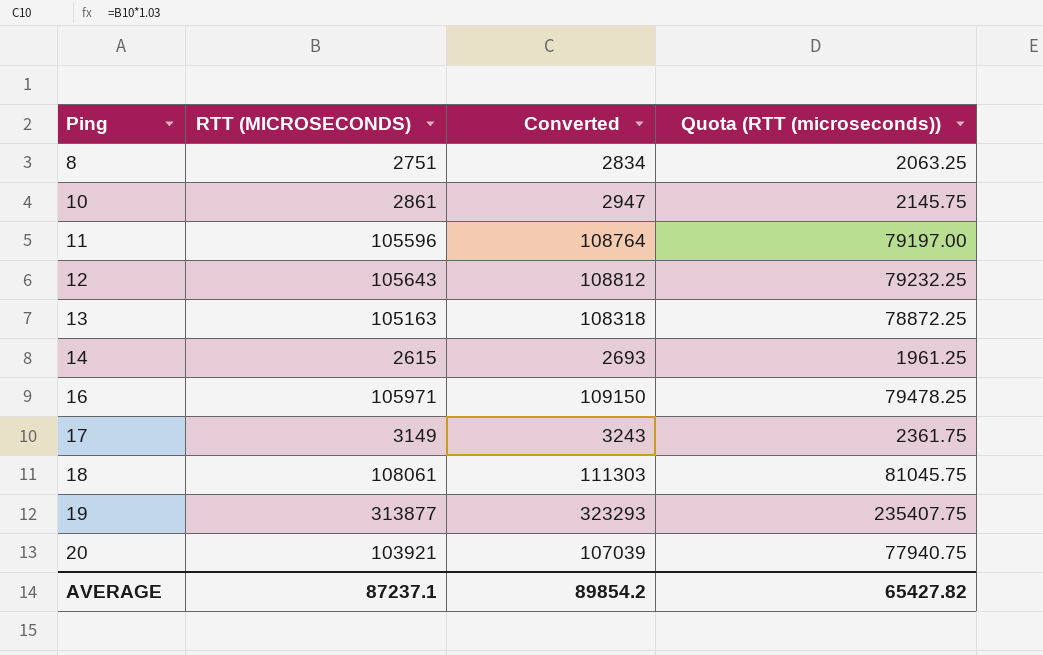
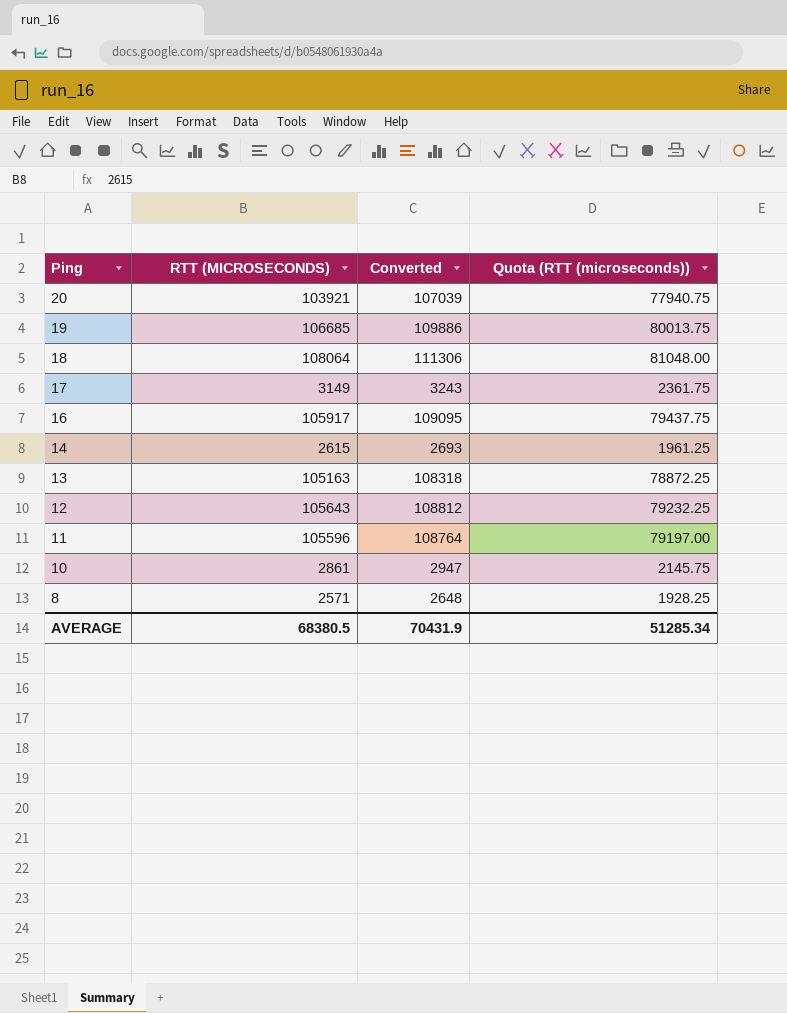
row order: Ping ascending -> Ping descending
19 | RTT (MICROSECONDS): 313877 -> 106685
19 | Converted: 323293 -> 109886
19 | Quota (RTT (microseconds)): 235407.75 -> 80013.75
18 | RTT (MICROSECONDS): 108061 -> 108064
18 | Converted: 111303 -> 111306
18 | Quota (RTT (microseconds)): 81045.75 -> 81048.00
16 | RTT (MICROSECONDS): 105971 -> 105917
16 | Converted: 109150 -> 109095
16 | Quota (RTT (microseconds)): 79478.25 -> 79437.75
8 | RTT (MICROSECONDS): 2751 -> 2571
8 | Converted: 2834 -> 2648
8 | Quota (RTT (microseconds)): 2063.25 -> 1928.25
AVERAGE | RTT (MICROSECONDS): 87237.1 -> 68380.5
AVERAGE | Converted: 89854.2 -> 70431.9
AVERAGE | Quota (RTT (microseconds)): 65427.82 -> 51285.34

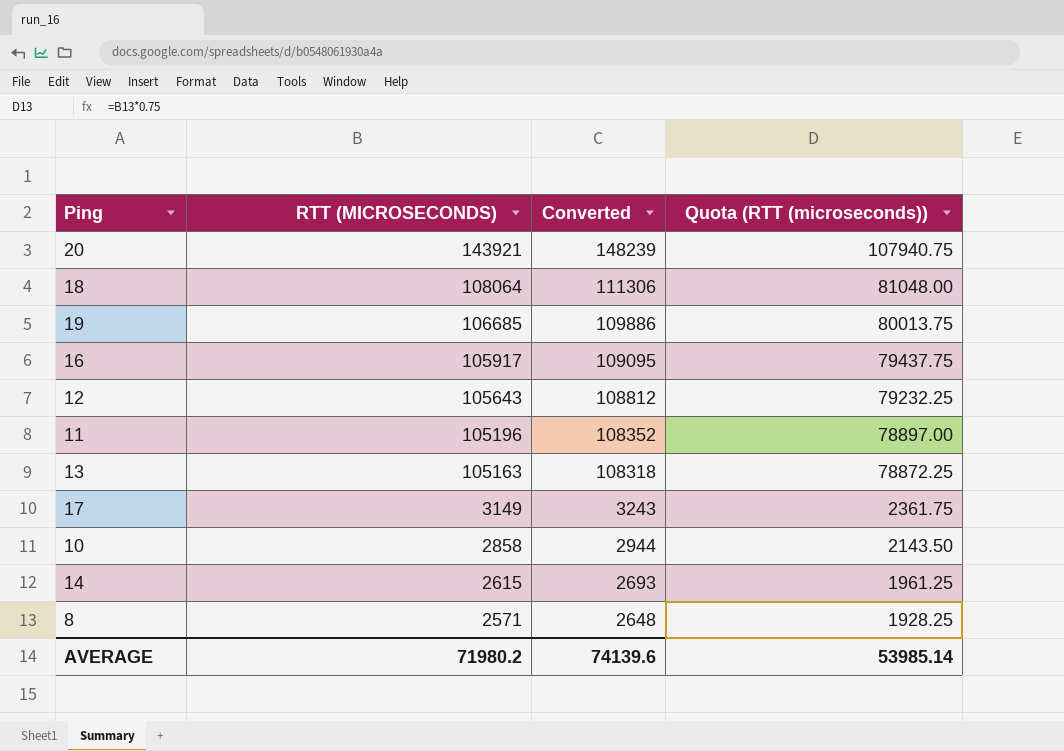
row order: Ping descending -> RTT (MICROSECONDS) descending
20 | RTT (MICROSECONDS): 103921 -> 143921
20 | Converted: 107039 -> 148239
20 | Quota (RTT (microseconds)): 77940.75 -> 107940.75
11 | RTT (MICROSECONDS): 105596 -> 105196
11 | Converted: 108764 -> 108352
11 | Quota (RTT (microseconds)): 79197.00 -> 78897.00
10 | RTT (MICROSECONDS): 2861 -> 2858
10 | Converted: 2947 -> 2944
10 | Quota (RTT (microseconds)): 2145.75 -> 2143.50
AVERAGE | RTT (MICROSECONDS): 68380.5 -> 71980.2
AVERAGE | Converted: 70431.9 -> 74139.6
AVERAGE | Quota (RTT (microseconds)): 51285.34 -> 53985.14

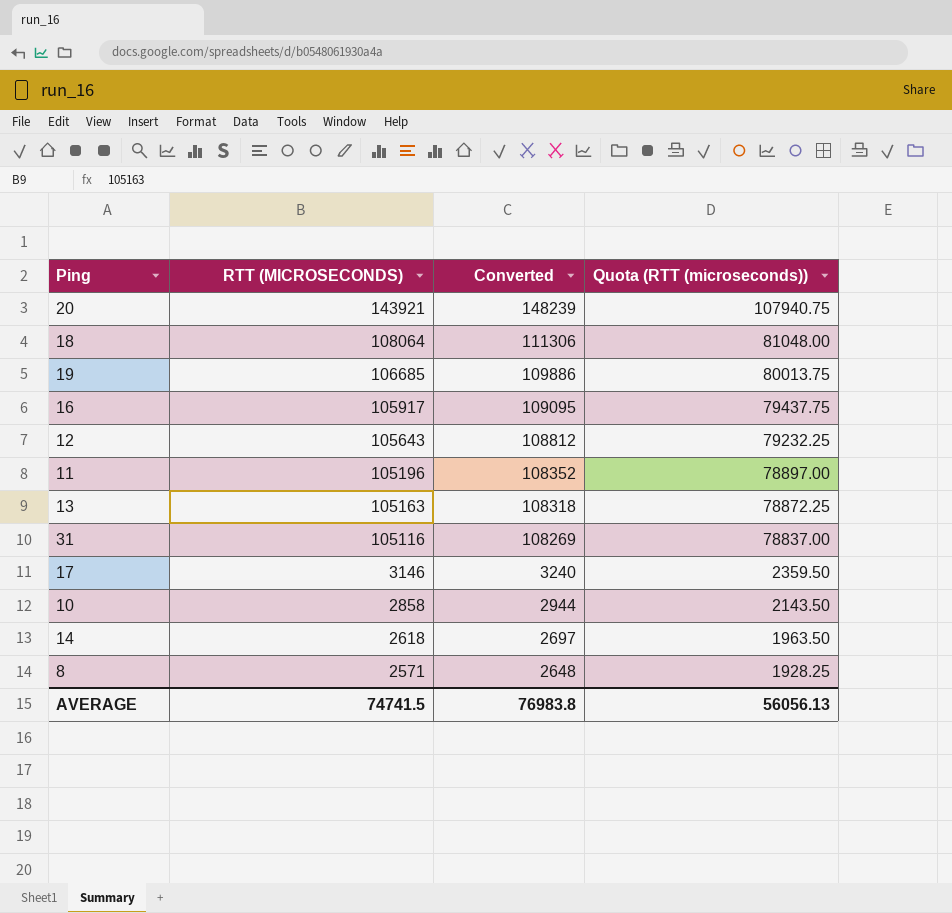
row 31: none -> 105116 | 108269 | 78837.00
17 | RTT (MICROSECONDS): 3149 -> 3146
17 | Converted: 3243 -> 3240
17 | Quota (RTT (microseconds)): 2361.75 -> 2359.50
14 | RTT (MICROSECONDS): 2615 -> 2618
14 | Converted: 2693 -> 2697
14 | Quota (RTT (microseconds)): 1961.25 -> 1963.50
AVERAGE | RTT (MICROSECONDS): 71980.2 -> 74741.5
AVERAGE | Converted: 74139.6 -> 76983.8
AVERAGE | Quota (RTT (microseconds)): 53985.14 -> 56056.13

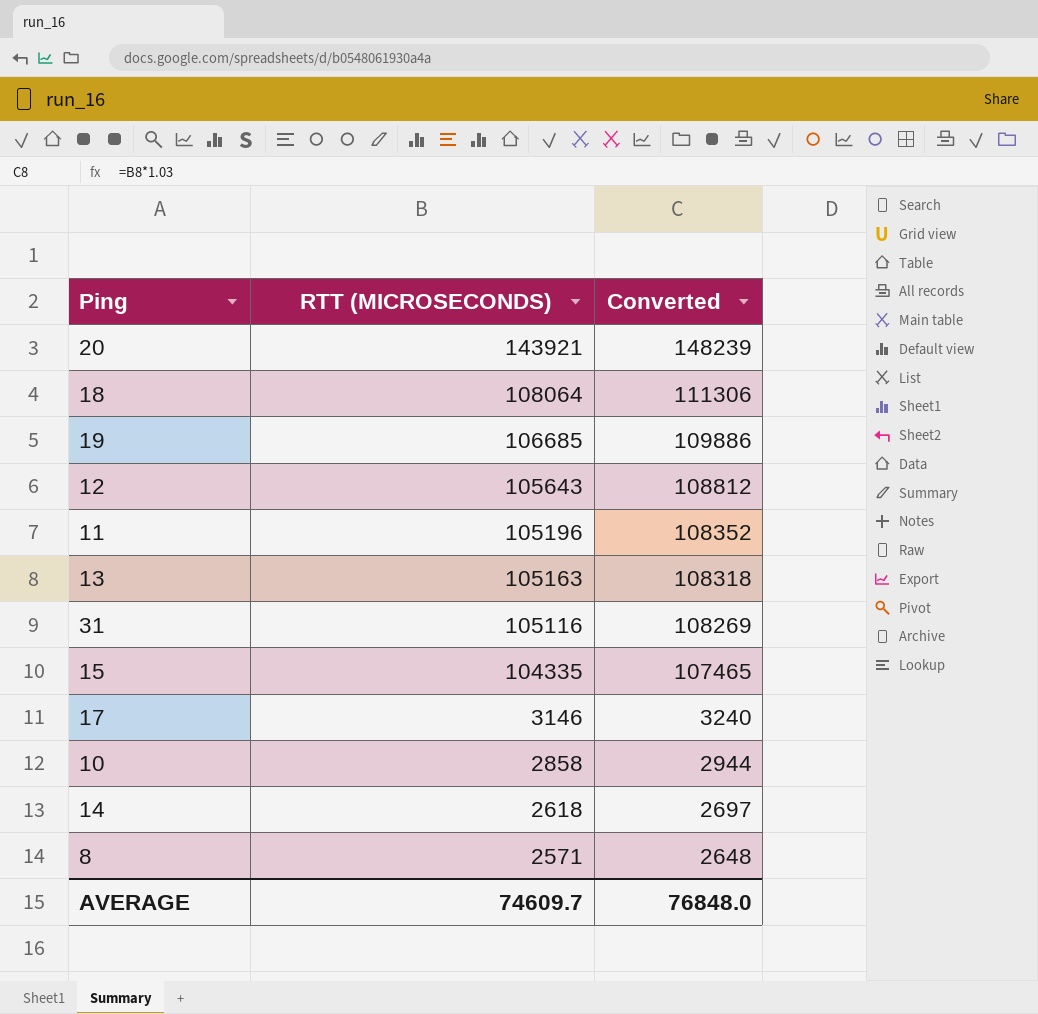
column Quota (RTT (microseconds)) | formula: [RTT (MICROSECONDS)] * 0.75 -> none
row 16: 105917 | 109095 | 79437.75 -> none
row 15: none -> 104335 | 107465
AVERAGE | RTT (MICROSECONDS): 74741.5 -> 74609.7
AVERAGE | Converted: 76983.8 -> 76848.0

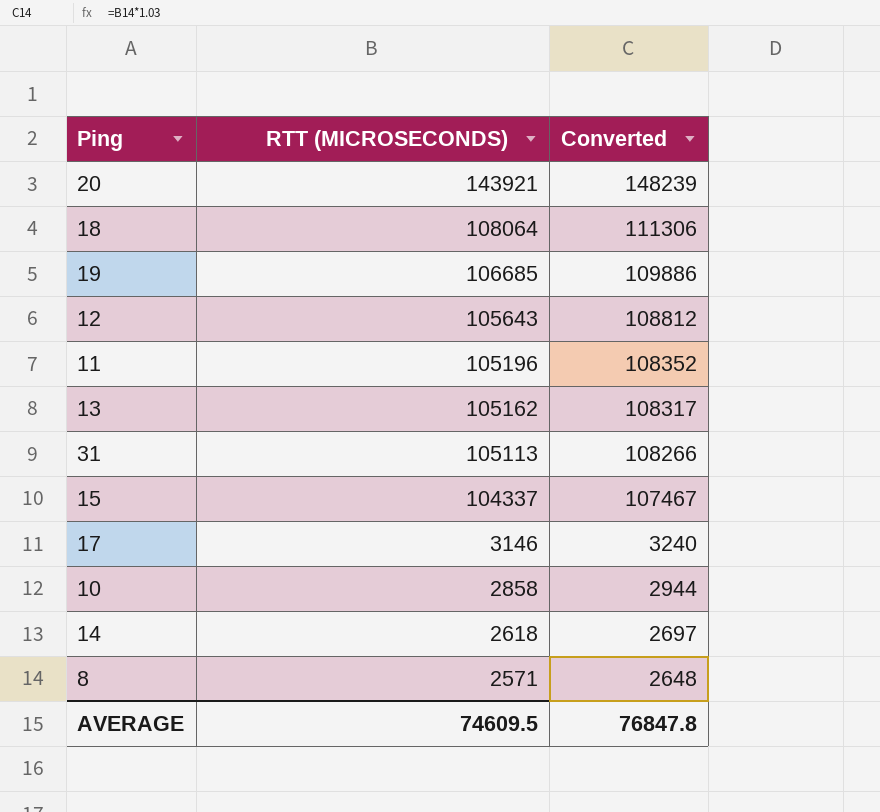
13 | RTT (MICROSECONDS): 105163 -> 105162
13 | Converted: 108318 -> 108317
31 | RTT (MICROSECONDS): 105116 -> 105113
31 | Converted: 108269 -> 108266
15 | RTT (MICROSECONDS): 104335 -> 104337
15 | Converted: 107465 -> 107467
AVERAGE | RTT (MICROSECONDS): 74609.7 -> 74609.5
AVERAGE | Converted: 76848.0 -> 76847.8

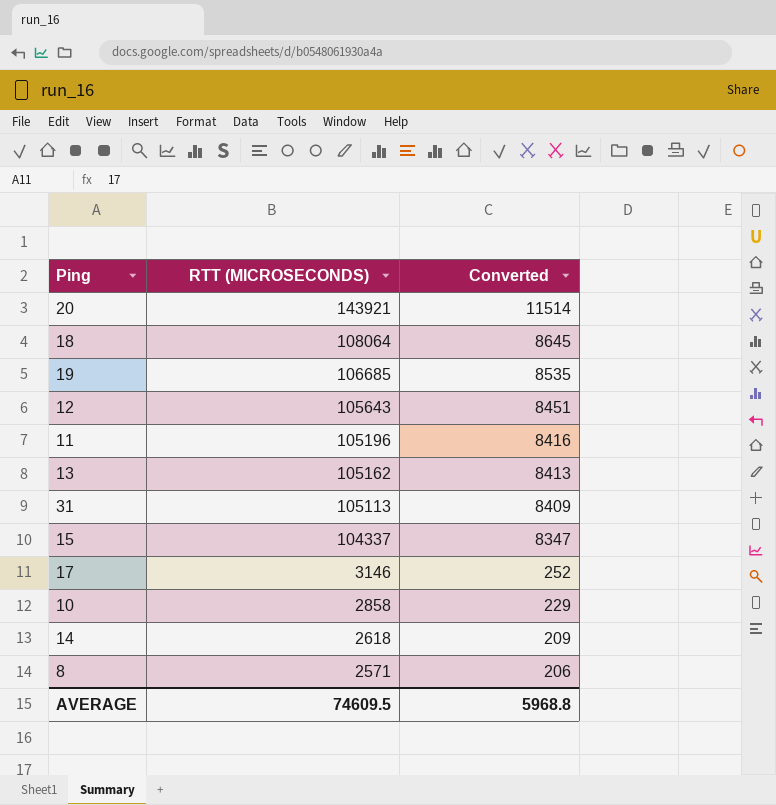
column Converted | formula: [RTT (MICROSECONDS)] * 1.03 -> [RTT (MICROSECONDS)] * 0.08
AVERAGE | Converted: 76847.8 -> 5968.8

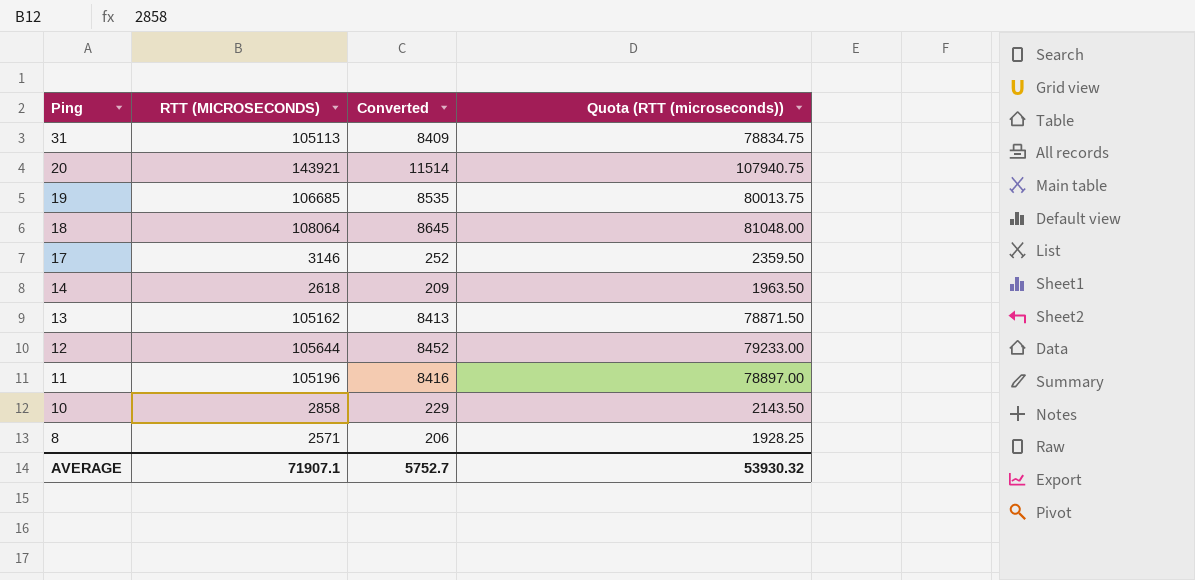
row order: RTT (MICROSECONDS) descending -> Ping descending
column Quota (RTT (microseconds)) | formula: none -> [RTT (MICROSECONDS)] * 0.75
row 15: 104337 | 8347 -> none
12 | RTT (MICROSECONDS): 105643 -> 105644
12 | Converted: 8451 -> 8452
AVERAGE | RTT (MICROSECONDS): 74609.5 -> 71907.1
AVERAGE | Converted: 5968.8 -> 5752.7

